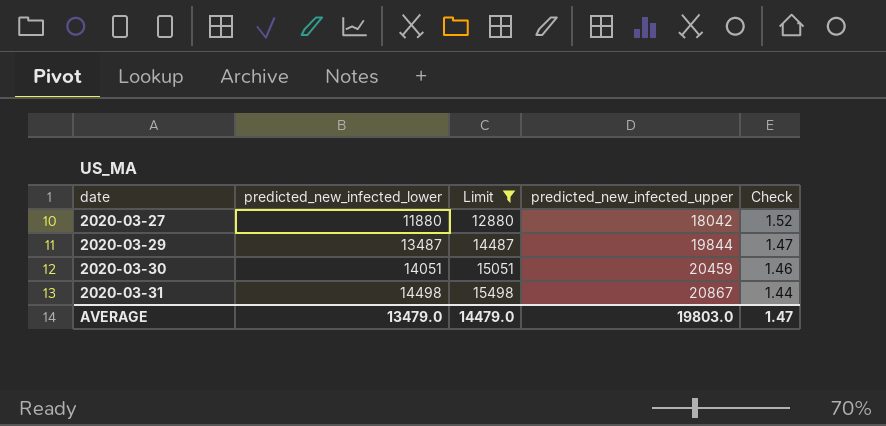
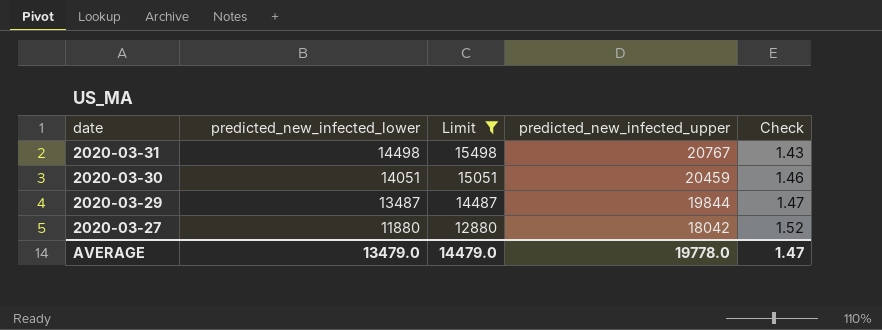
row order: date ascending -> date descending
2020-03-31 | predicted_new_infected_upper: 20867 -> 20767
2020-03-31 | Check: 1.44 -> 1.43
AVERAGE | predicted_new_infected_upper: 19803.0 -> 19778.0

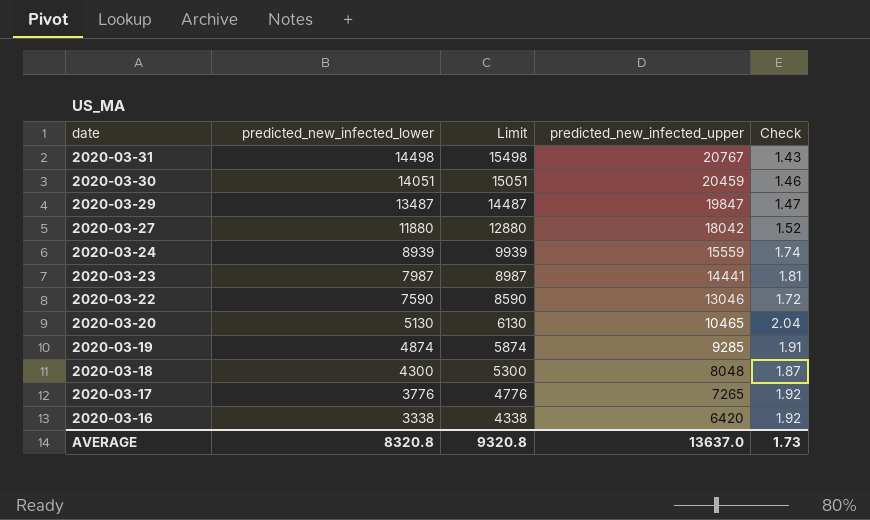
filter: Limit >= 12880 -> none
2020-03-29 | predicted_new_infected_upper: 19844 -> 19847
AVERAGE | predicted_new_infected_lower: 13479.0 -> 8320.8
AVERAGE | Limit: 14479.0 -> 9320.8
AVERAGE | predicted_new_infected_upper: 19778.0 -> 13637.0
AVERAGE | Check: 1.47 -> 1.73

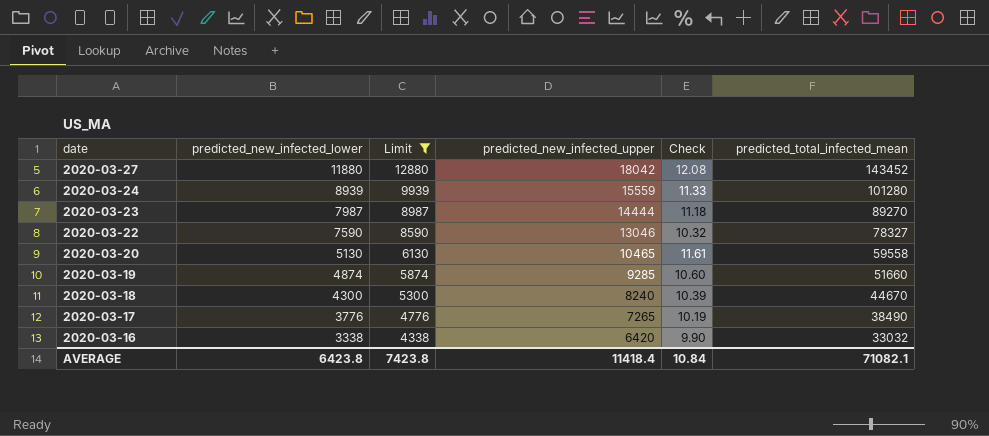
filter: none -> Limit <= 12880
column Check | formula: [predicted_new_infected_upper] / [predicted_new_infected_lower] -> [predicted_total_infected_mean] / [predicted_new_infected_lower]
column predicted_total_infected_mean | position: none -> 6
2020-03-23 | predicted_new_infected_upper: 14441 -> 14444
2020-03-18 | predicted_new_infected_upper: 8048 -> 8240
AVERAGE | predicted_new_infected_lower: 8320.8 -> 6423.8
AVERAGE | Limit: 9320.8 -> 7423.8
AVERAGE | predicted_new_infected_upper: 13637.0 -> 11418.4
AVERAGE | Check: 1.73 -> 10.84

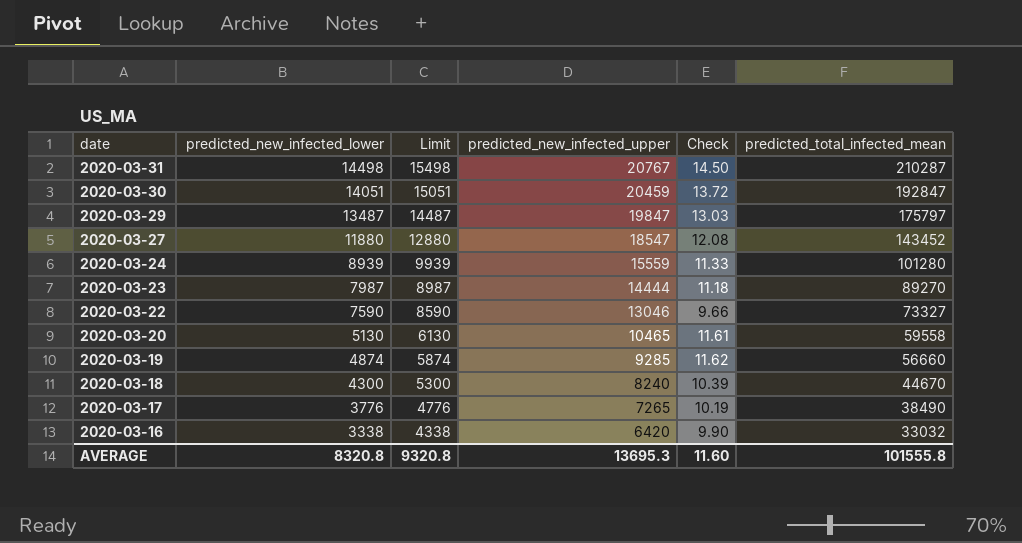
filter: Limit <= 12880 -> none
2020-03-27 | predicted_new_infected_upper: 18042 -> 18547
2020-03-22 | Check: 10.32 -> 9.66
2020-03-22 | predicted_total_infected_mean: 78327 -> 73327
2020-03-19 | Check: 10.60 -> 11.62
2020-03-19 | predicted_total_infected_mean: 51660 -> 56660
AVERAGE | predicted_new_infected_lower: 6423.8 -> 8320.8
AVERAGE | Limit: 7423.8 -> 9320.8
AVERAGE | predicted_new_infected_upper: 11418.4 -> 13695.3
AVERAGE | Check: 10.84 -> 11.60
AVERAGE | predicted_total_infected_mean: 71082.1 -> 101555.8

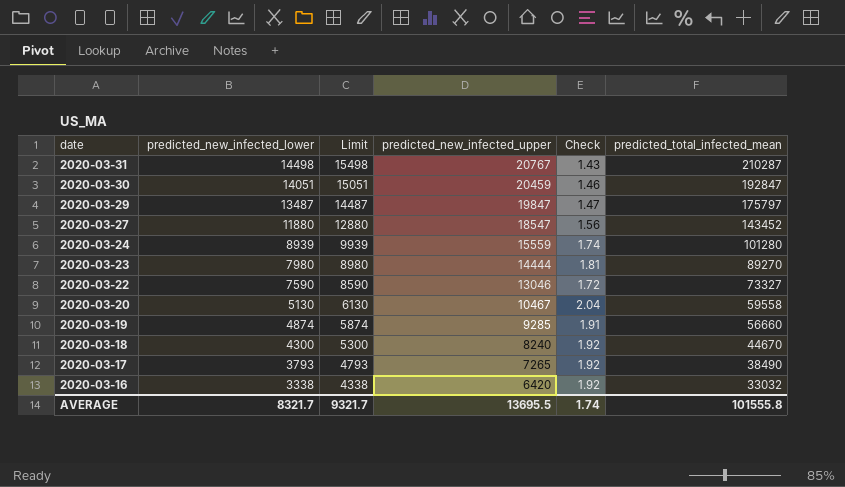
column Check | formula: [predicted_total_infected_mean] / [predicted_new_infected_lower] -> [predicted_new_infected_upper] / [predicted_new_infected_lower]
2020-03-23 | predicted_new_infected_lower: 7987 -> 7980
2020-03-23 | Limit: 8987 -> 8980
2020-03-20 | predicted_new_infected_upper: 10465 -> 10467
2020-03-17 | predicted_new_infected_lower: 3776 -> 3793
2020-03-17 | Limit: 4776 -> 4793
AVERAGE | predicted_new_infected_lower: 8320.8 -> 8321.7
AVERAGE | Limit: 9320.8 -> 9321.7
AVERAGE | predicted_new_infected_upper: 13695.3 -> 13695.5
AVERAGE | Check: 11.60 -> 1.74

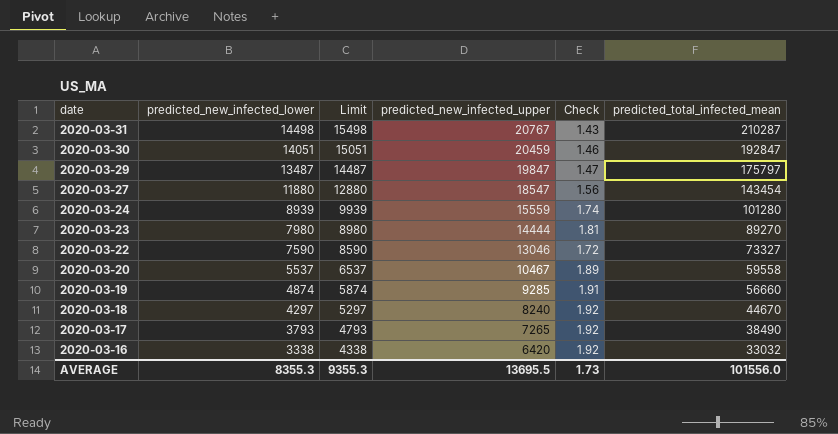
2020-03-27 | predicted_total_infected_mean: 143452 -> 143454
2020-03-20 | predicted_new_infected_lower: 5130 -> 5537
2020-03-20 | Limit: 6130 -> 6537
2020-03-20 | Check: 2.04 -> 1.89
2020-03-18 | predicted_new_infected_lower: 4300 -> 4297
2020-03-18 | Limit: 5300 -> 5297
AVERAGE | predicted_new_infected_lower: 8321.7 -> 8355.3
AVERAGE | Limit: 9321.7 -> 9355.3
AVERAGE | Check: 1.74 -> 1.73
AVERAGE | predicted_total_infected_mean: 101555.8 -> 101556.0

